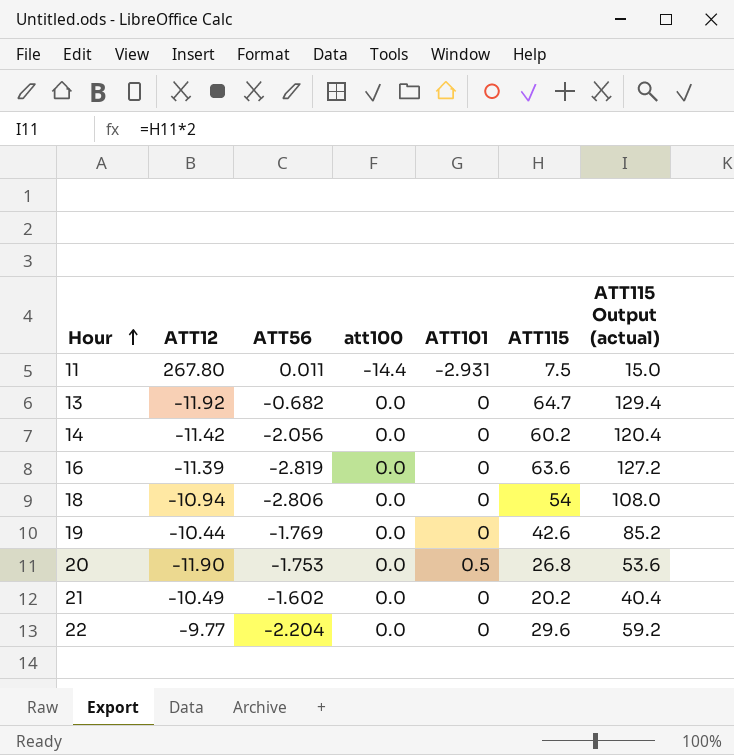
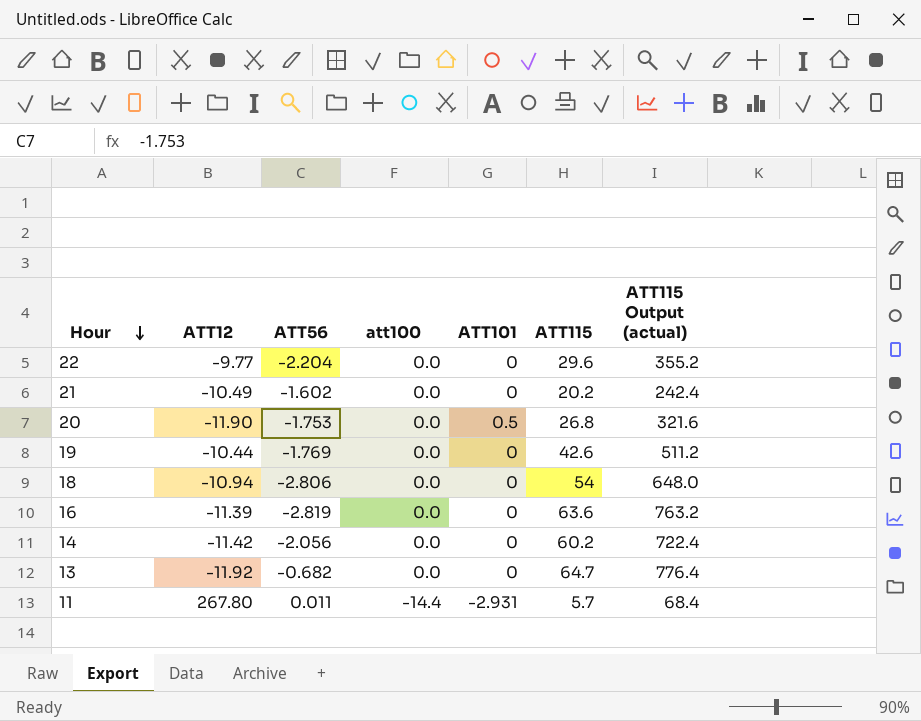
row order: Hour ascending -> Hour descending
column ATT115 Output (actual) | formula: [ATT115] * 2 -> [ATT115] * 12
11 | ATT115: 7.5 -> 5.7

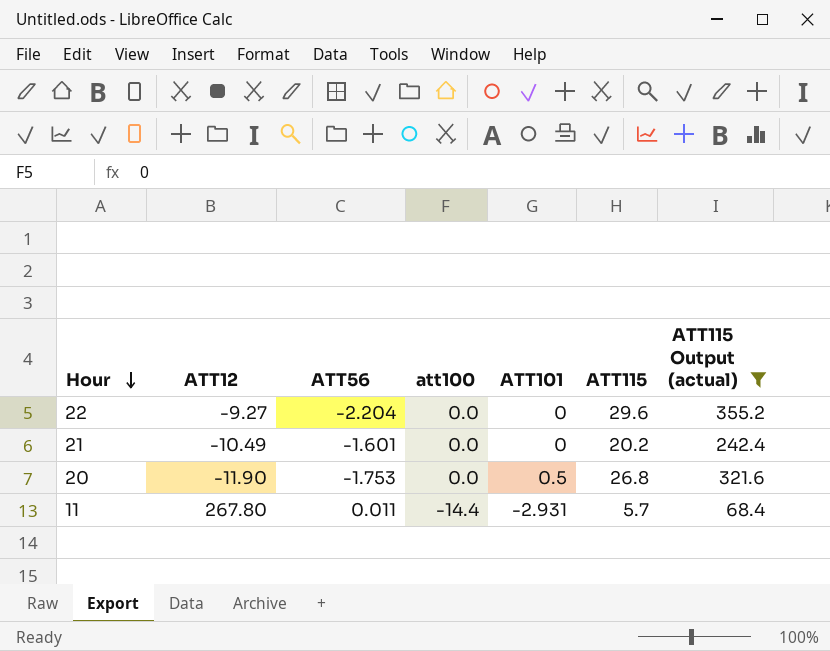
filter: none -> ATT115 Output (actual) <= 355.2
22 | ATT12: -9.77 -> -9.27
21 | ATT56: -1.602 -> -1.601

